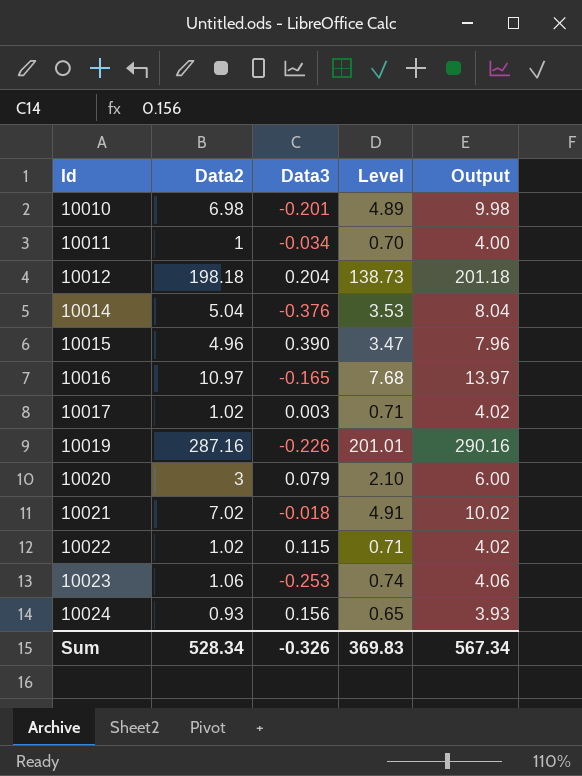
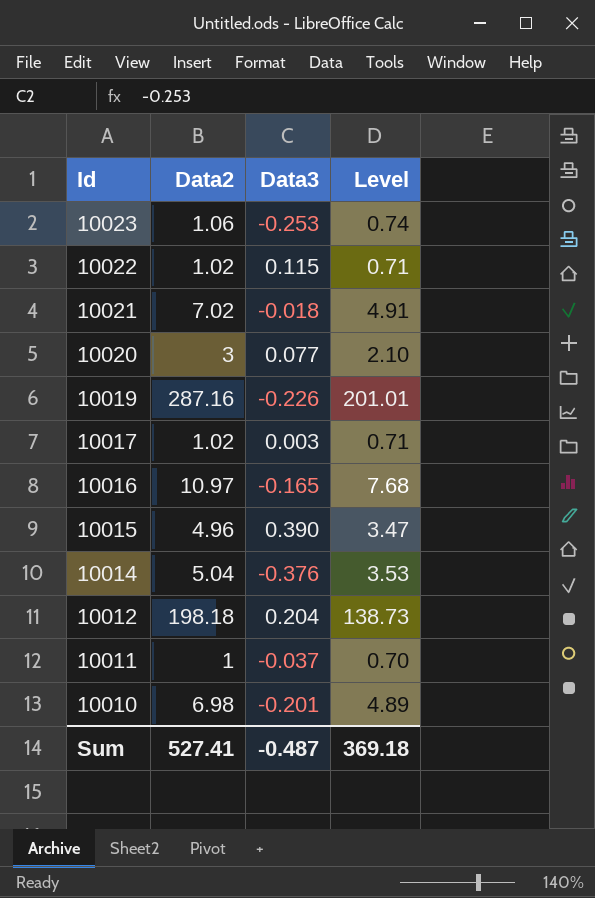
row order: Id ascending -> Id descending
column Output | formula: [Data2] + 3 -> none
row 10024: 0.93 | 0.156 | 0.65 | 3.93 -> none
10020 | Data3: 0.079 -> 0.077
10011 | Data3: -0.034 -> -0.037
Sum | Data2: 528.34 -> 527.41
Sum | Data3: -0.326 -> -0.487
Sum | Level: 369.83 -> 369.18

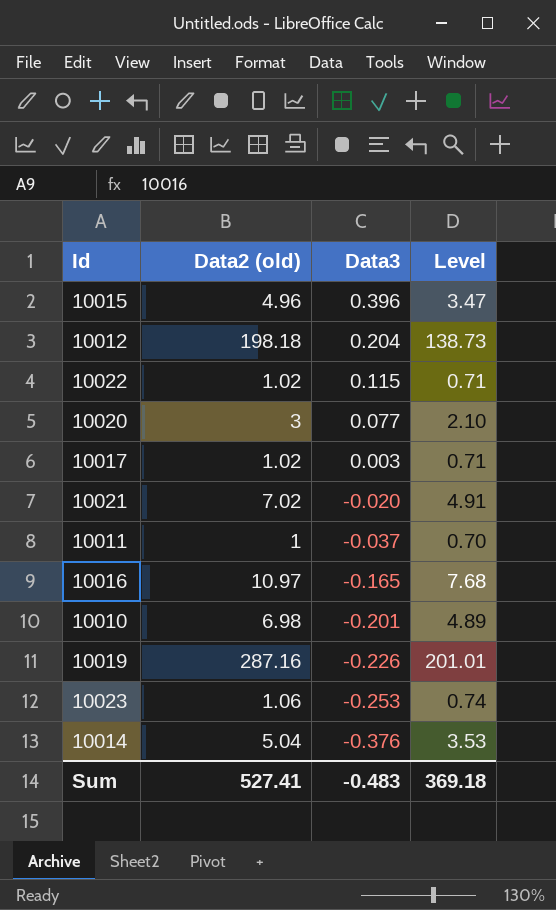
row order: Id descending -> Data3 descending
column name: Data2 -> Data2 (old)
10015 | Data3: 0.390 -> 0.396
10021 | Data3: -0.018 -> -0.020
Sum | Data3: -0.487 -> -0.483

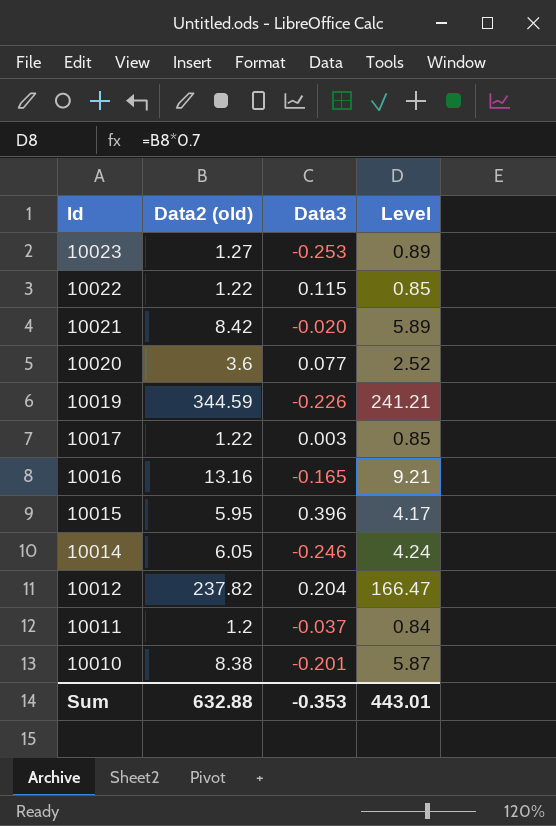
row order: Data3 descending -> Id descending
10023 | Data2 (old): 1.06 -> 1.27
10023 | Level: 0.74 -> 0.89
10022 | Data2 (old): 1.02 -> 1.22
10022 | Level: 0.71 -> 0.85
10021 | Data2 (old): 7.02 -> 8.42
10021 | Level: 4.91 -> 5.89
10020 | Data2 (old): 3 -> 3.6
10020 | Level: 2.10 -> 2.52
10019 | Data2 (old): 287.16 -> 344.59
10019 | Level: 201.01 -> 241.21
10017 | Data2 (old): 1.02 -> 1.22
10017 | Level: 0.71 -> 0.85
10016 | Data2 (old): 10.97 -> 13.16
10016 | Level: 7.68 -> 9.21
10015 | Data2 (old): 4.96 -> 5.95
10015 | Level: 3.47 -> 4.17
10014 | Data2 (old): 5.04 -> 6.05
10014 | Data3: -0.376 -> -0.246
10014 | Level: 3.53 -> 4.24
10012 | Data2 (old): 198.18 -> 237.82
10012 | Level: 138.73 -> 166.47
10011 | Data2 (old): 1 -> 1.2
10011 | Level: 0.70 -> 0.84
10010 | Data2 (old): 6.98 -> 8.38
10010 | Level: 4.89 -> 5.87
Sum | Data2 (old): 527.41 -> 632.88
Sum | Data3: -0.483 -> -0.353
Sum | Level: 369.18 -> 443.01

